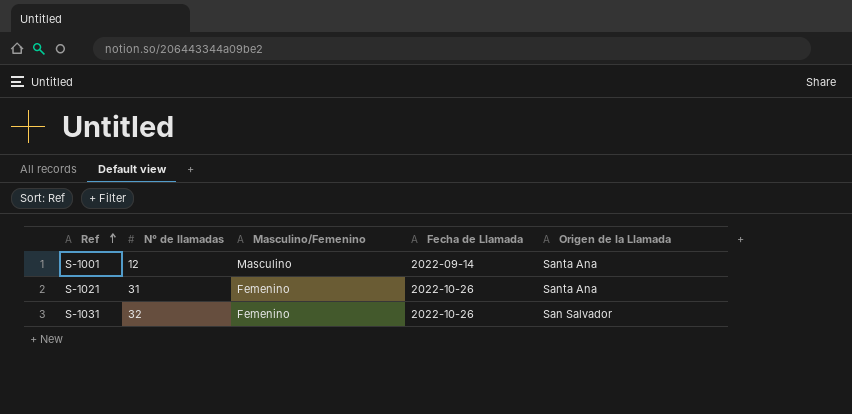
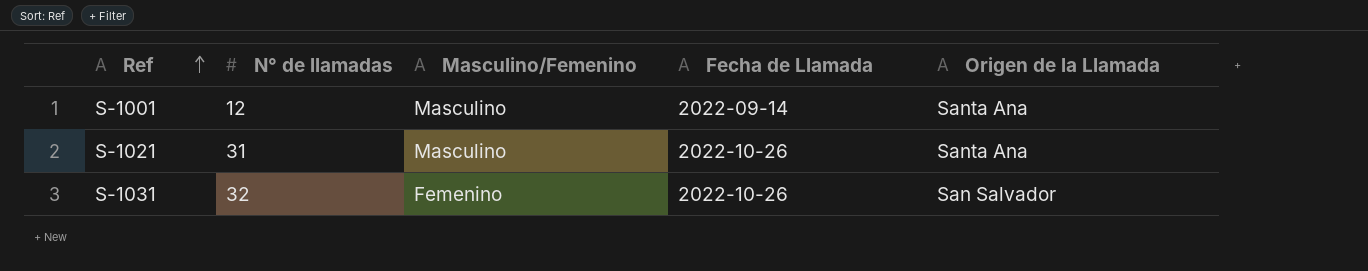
S-1021 | Masculino/Femenino: Femenino -> Masculino

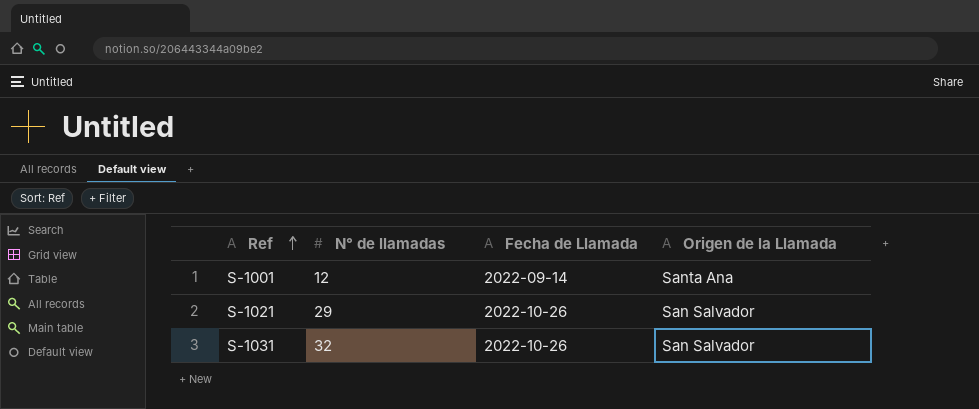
column Masculino/Femenino | position: 3 -> none
S-1021 | N° de llamadas: 31 -> 29
S-1021 | Origen de la Llamada: Santa Ana -> San Salvador

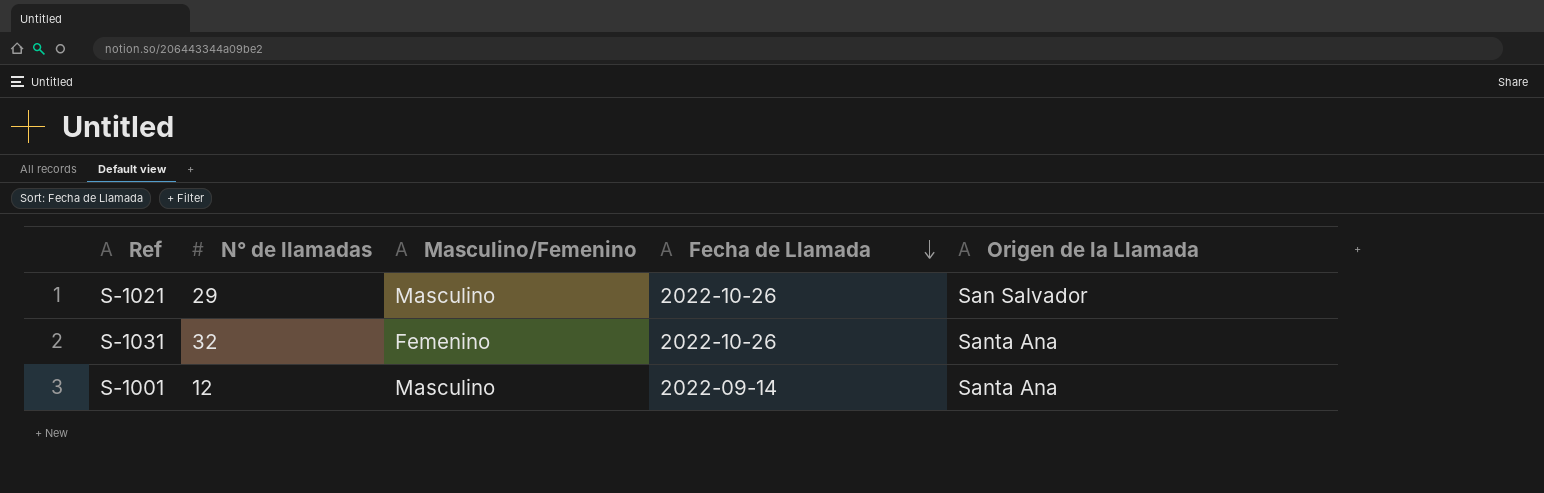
row order: Ref ascending -> Fecha de Llamada descending
column Masculino/Femenino | position: none -> 3
S-1031 | Origen de la Llamada: San Salvador -> Santa Ana

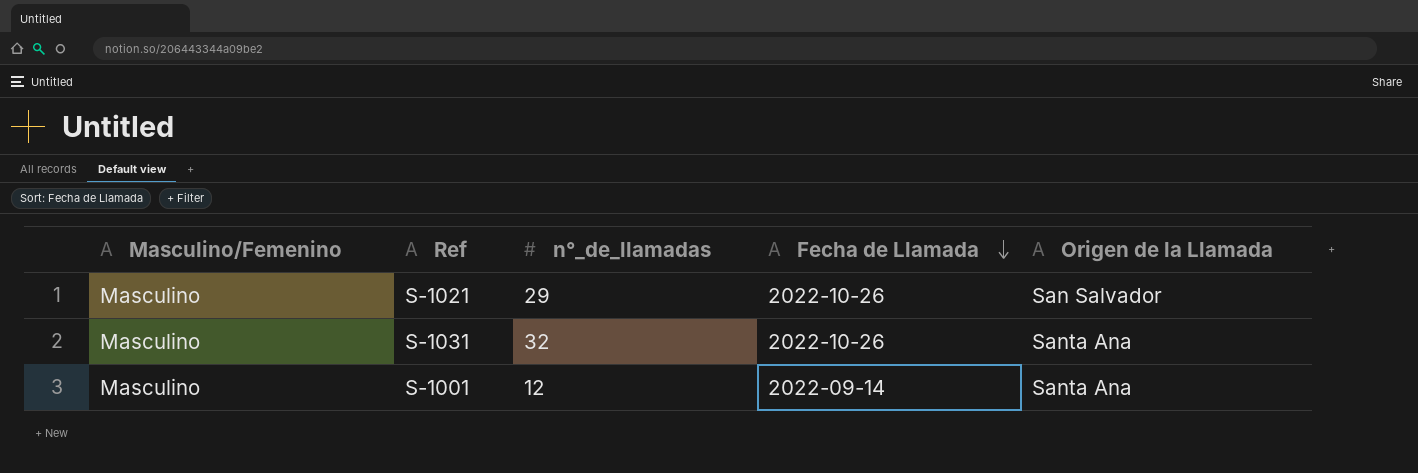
column Masculino/Femenino | position: 3 -> 1
column name: N° de llamadas -> n°_de_llamadas
S-1031 | Masculino/Femenino: Femenino -> Masculino

